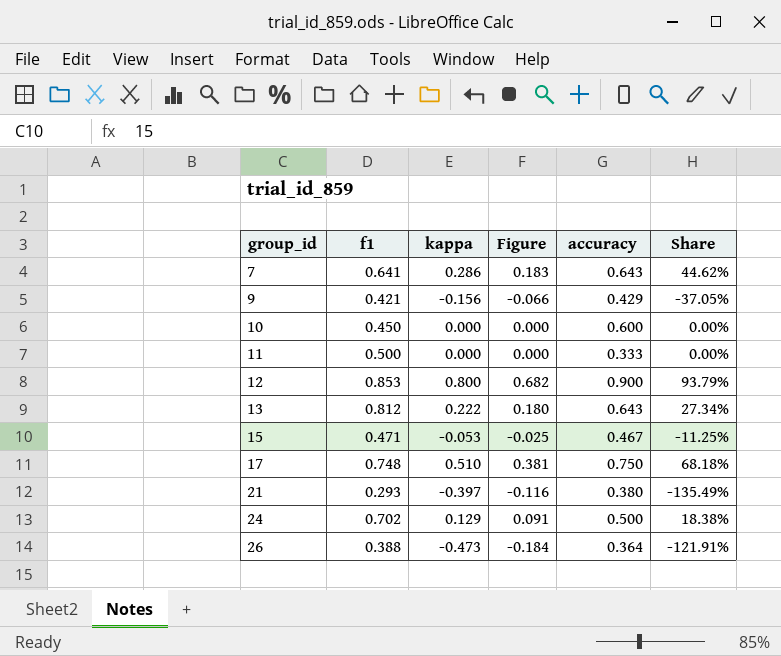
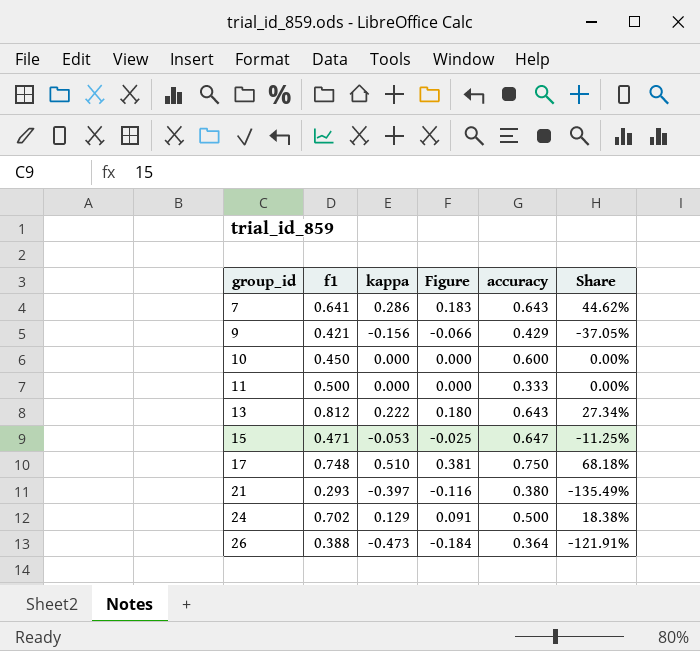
row 12: 0.853 | 0.800 | 0.682 | 0.900 | 93.79% -> none
15 | accuracy: 0.467 -> 0.647

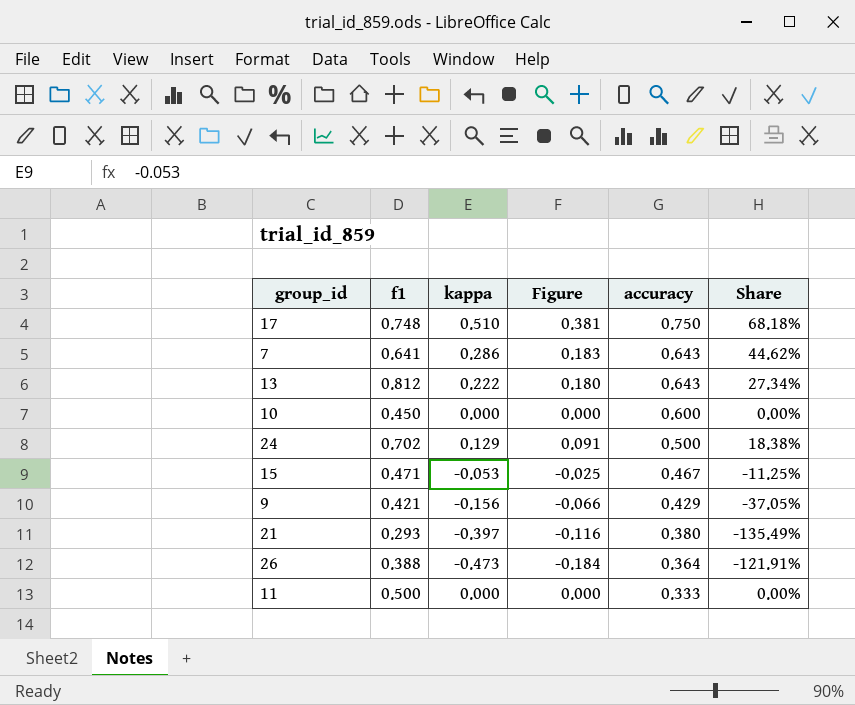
row order: group_id ascending -> accuracy descending
15 | accuracy: 0.647 -> 0.467

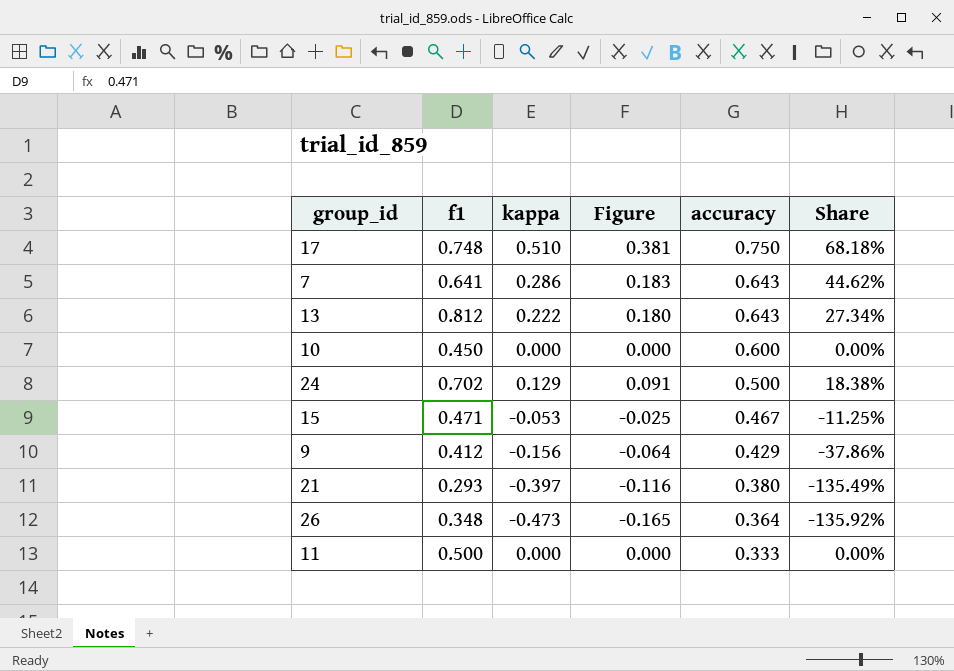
9 | f1: 0.421 -> 0.412
9 | Figure: -0.066 -> -0.064
9 | Share: -37.05% -> -37.86%
26 | f1: 0.388 -> 0.348
26 | Figure: -0.184 -> -0.165
26 | Share: -121.91% -> -135.92%

